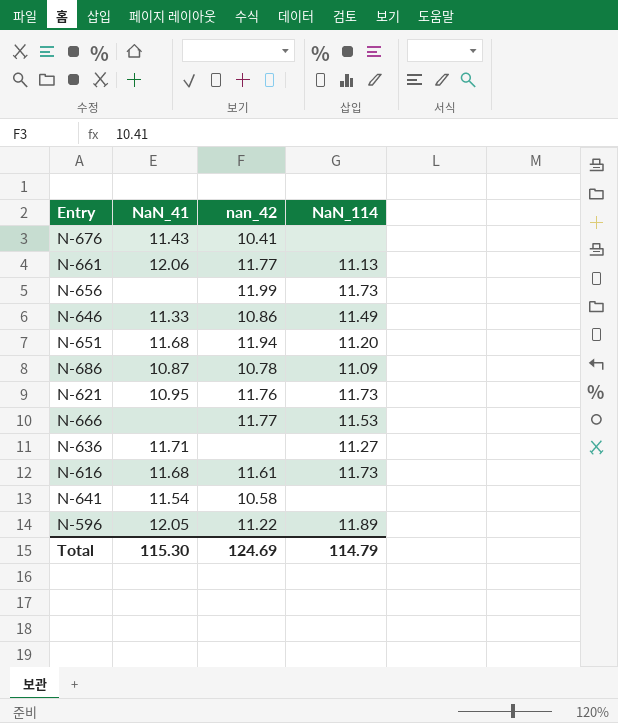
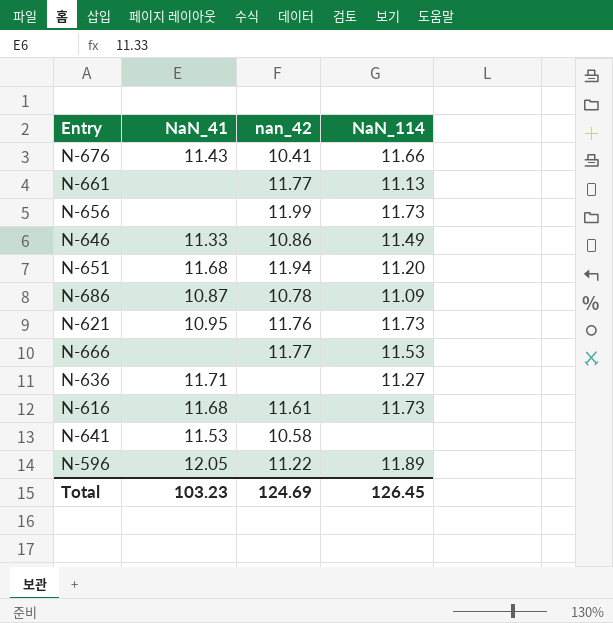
N-676 | NaN_114: none -> 11.66
N-661 | NaN_41: 12.06 -> none
N-641 | NaN_41: 11.54 -> 11.53
Total | NaN_41: 115.30 -> 103.23
Total | NaN_114: 114.79 -> 126.45

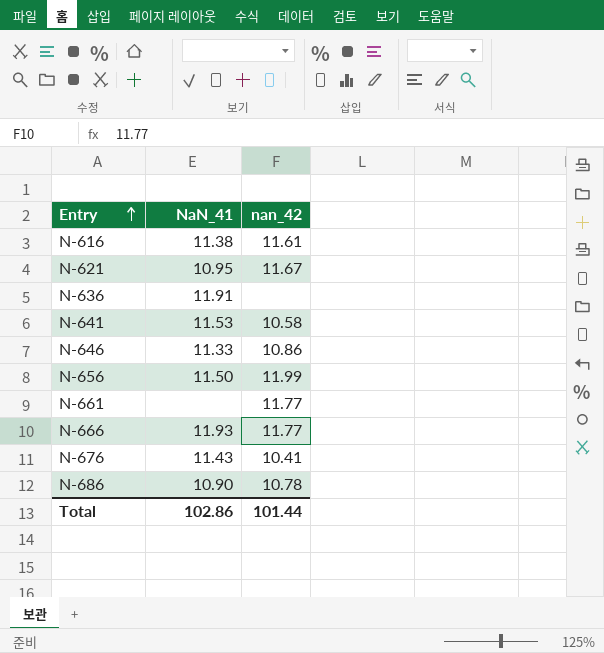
row order: none -> Entry ascending
column NaN_114 | position: 4 -> none
row N-651: 11.68 | 11.94 | 11.20 -> none
row N-596: 12.05 | 11.22 | 11.89 -> none
N-616 | NaN_41: 11.68 -> 11.38
N-621 | nan_42: 11.76 -> 11.67
N-636 | NaN_41: 11.71 -> 11.91
N-656 | NaN_41: none -> 11.50
N-666 | NaN_41: none -> 11.93
N-686 | NaN_41: 10.87 -> 10.90
Total | NaN_41: 103.23 -> 102.86
Total | nan_42: 124.69 -> 101.44

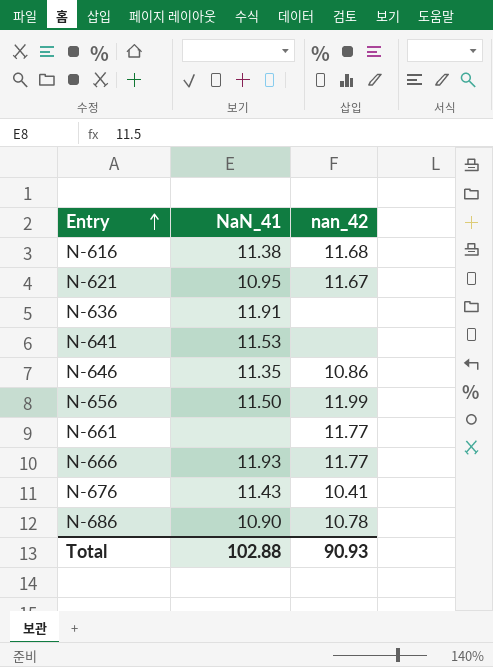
N-616 | nan_42: 11.61 -> 11.68
N-641 | nan_42: 10.58 -> none
N-646 | NaN_41: 11.33 -> 11.35
Total | NaN_41: 102.86 -> 102.88
Total | nan_42: 101.44 -> 90.93

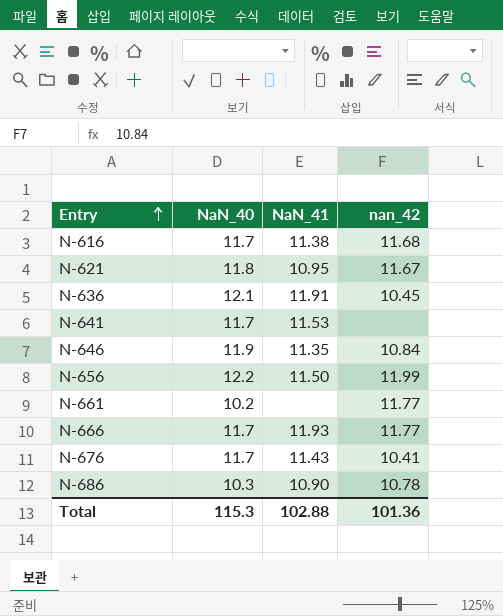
column NaN_40 | position: none -> 2
N-636 | nan_42: none -> 10.45
N-646 | nan_42: 10.86 -> 10.84
Total | nan_42: 90.93 -> 101.36

